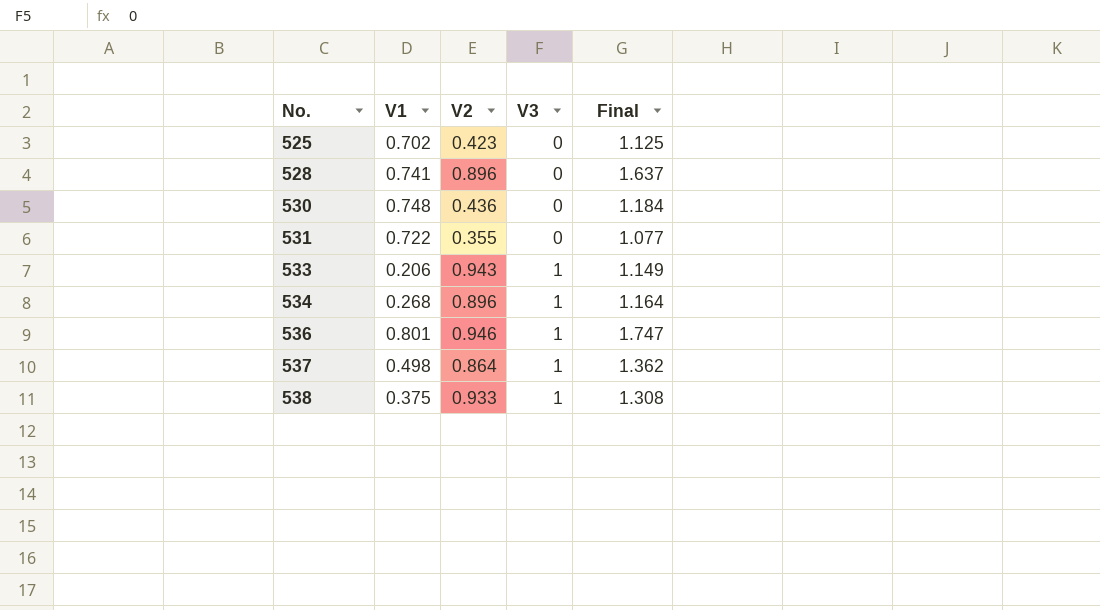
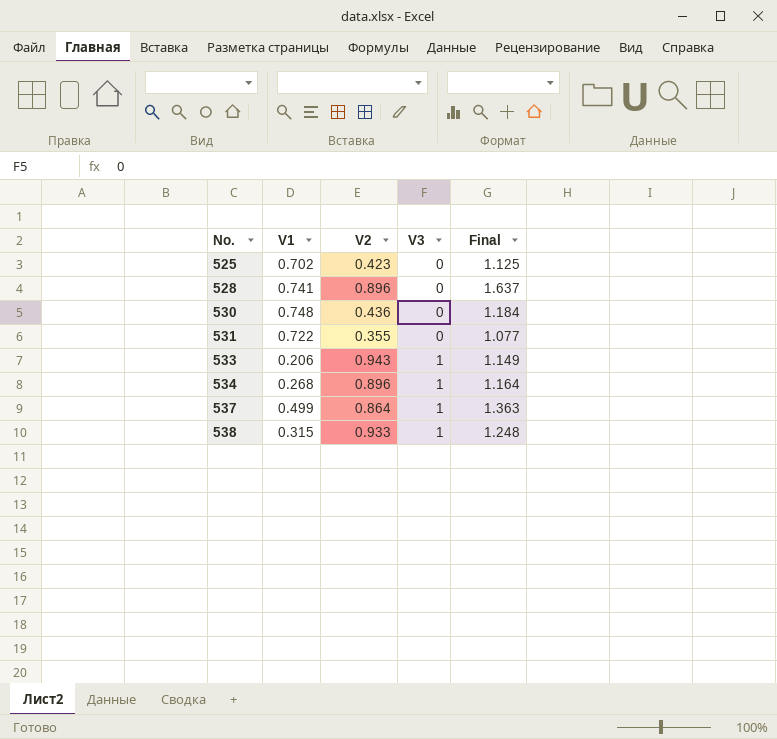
row 536: 0.801 | 0.946 | 1 | 1.747 -> none
537 | V1: 0.498 -> 0.499
537 | Final: 1.362 -> 1.363
538 | V1: 0.375 -> 0.315
538 | Final: 1.308 -> 1.248

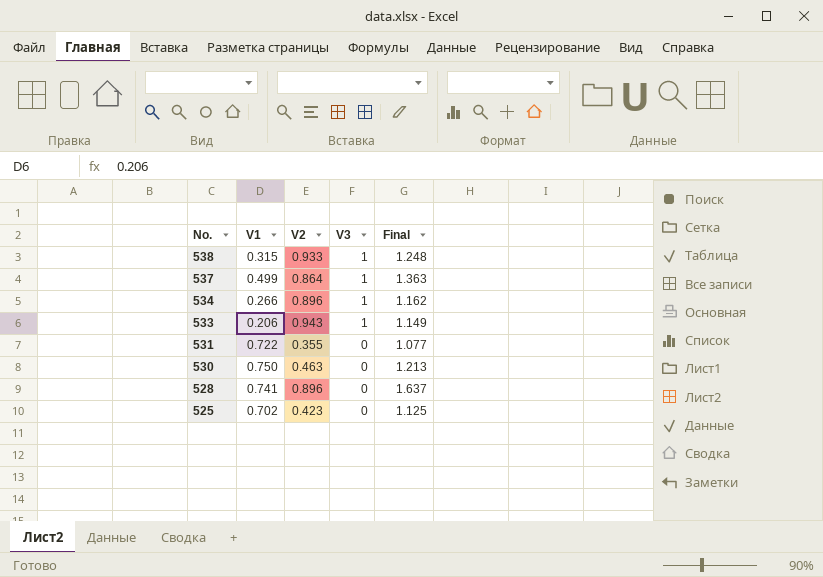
row order: No. ascending -> No. descending
534 | V1: 0.268 -> 0.266
534 | Final: 1.164 -> 1.162
530 | V1: 0.748 -> 0.750
530 | V2: 0.436 -> 0.463
530 | Final: 1.184 -> 1.213

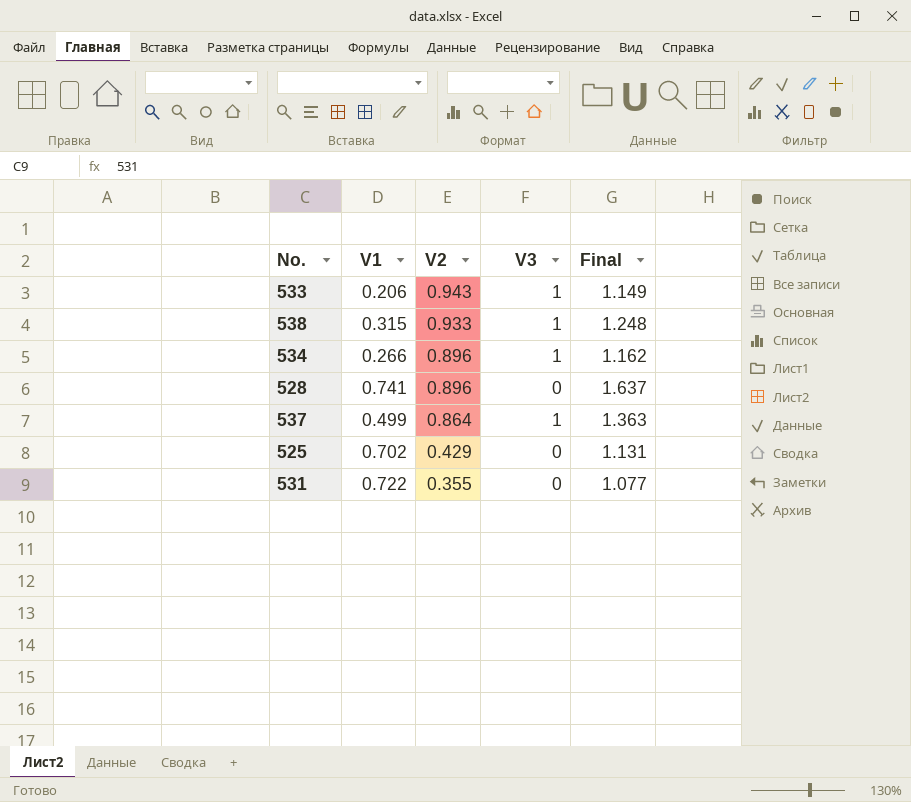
row order: No. descending -> V2 descending
row 530: 0.750 | 0.463 | 0 | 1.213 -> none
525 | V2: 0.423 -> 0.429
525 | Final: 1.125 -> 1.131

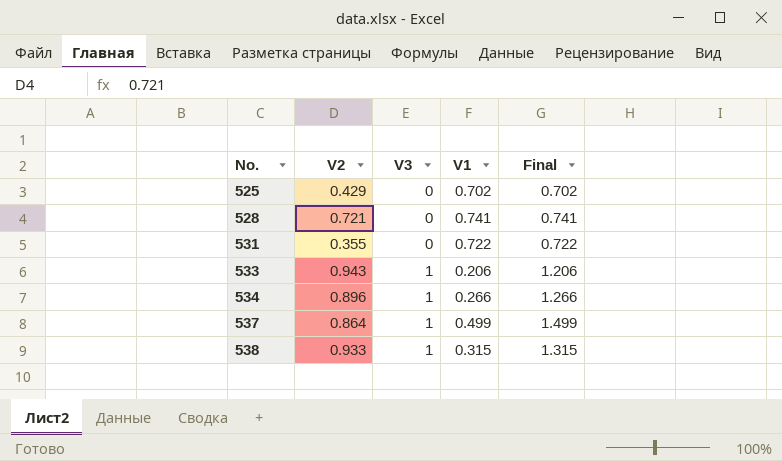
row order: V2 descending -> No. ascending
column V1 | position: 2 -> 4
column Final | formula: [V1] + [V2] -> [V3] + [V1]
528 | V2: 0.896 -> 0.721

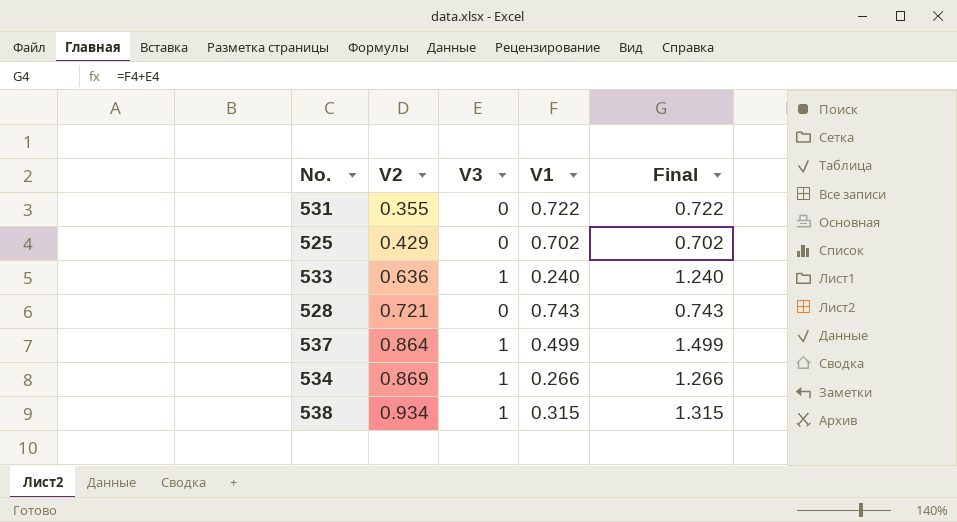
row order: No. ascending -> V2 ascending
533 | V2: 0.943 -> 0.636
533 | V1: 0.206 -> 0.240
533 | Final: 1.206 -> 1.240
528 | V1: 0.741 -> 0.743
528 | Final: 0.741 -> 0.743
534 | V2: 0.896 -> 0.869
538 | V2: 0.933 -> 0.934

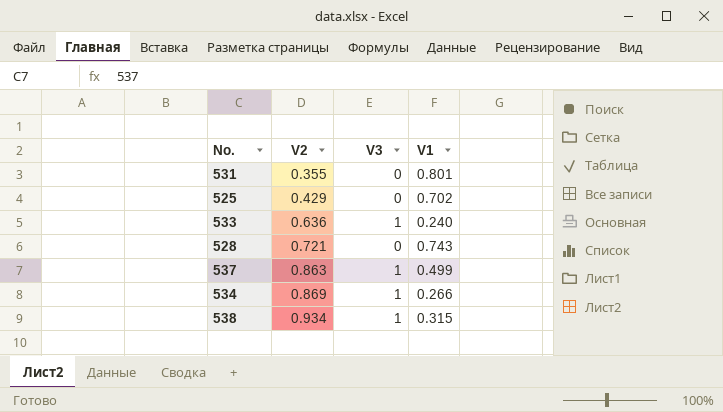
column Final | formula: [V3] + [V1] -> none
531 | V1: 0.722 -> 0.801
537 | V2: 0.864 -> 0.863

